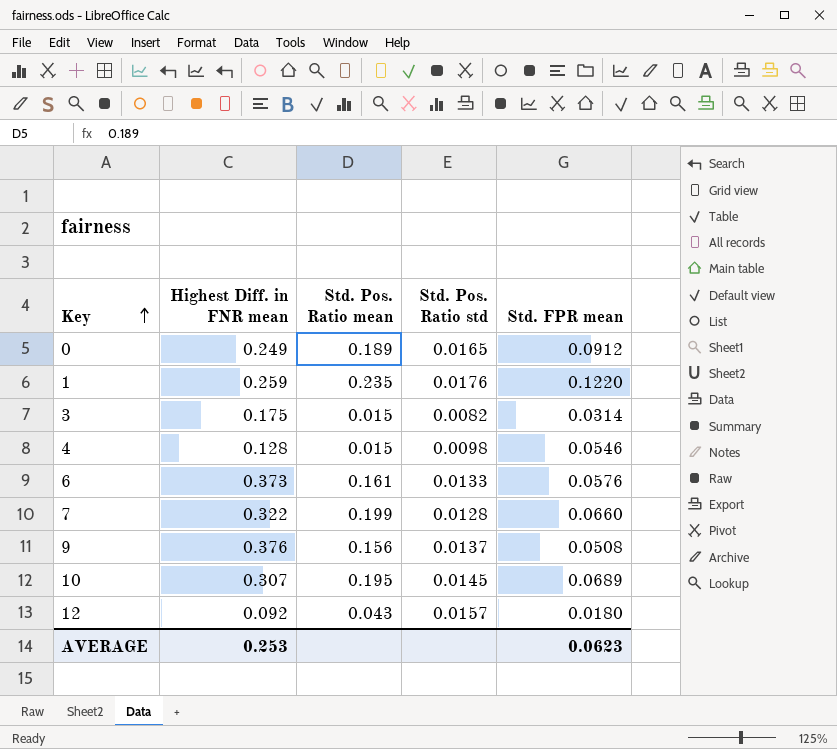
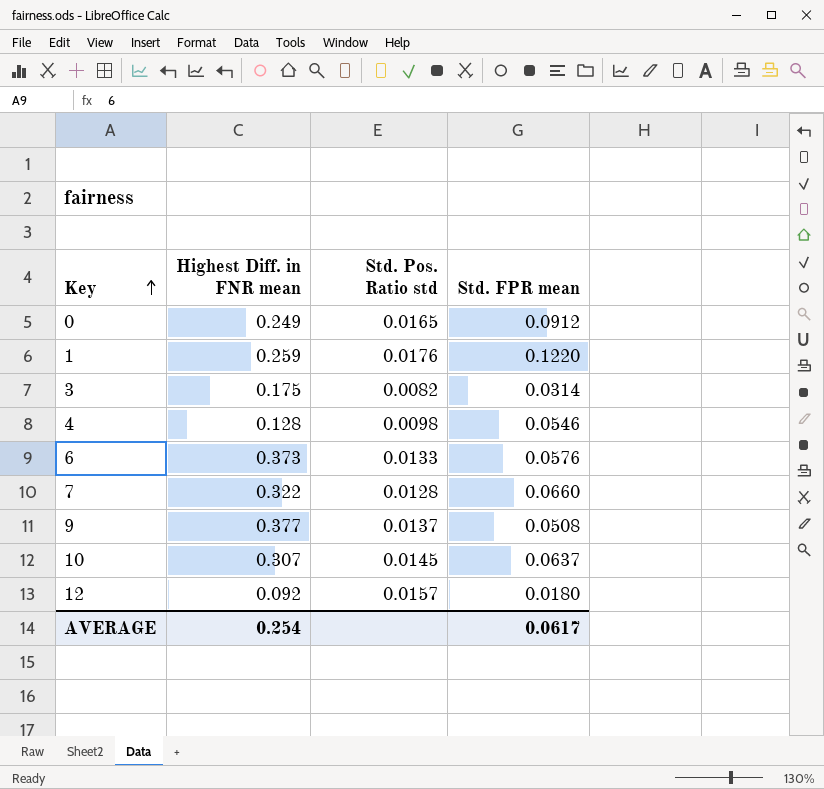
column Std. Pos. Ratio mean | position: 3 -> none
9 | Highest Diff. in FNR mean: 0.376 -> 0.377
10 | Std. FPR mean: 0.0689 -> 0.0637
AVERAGE | Highest Diff. in FNR mean: 0.253 -> 0.254
AVERAGE | Std. FPR mean: 0.0623 -> 0.0617

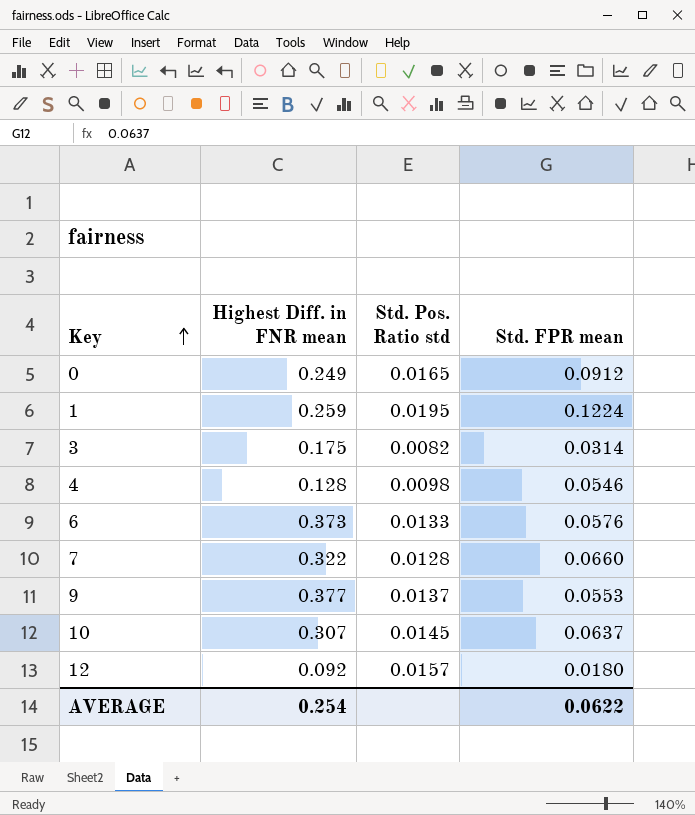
1 | Std. Pos. Ratio std: 0.0176 -> 0.0195
1 | Std. FPR mean: 0.1220 -> 0.1224
9 | Std. FPR mean: 0.0508 -> 0.0553
AVERAGE | Std. FPR mean: 0.0617 -> 0.0622

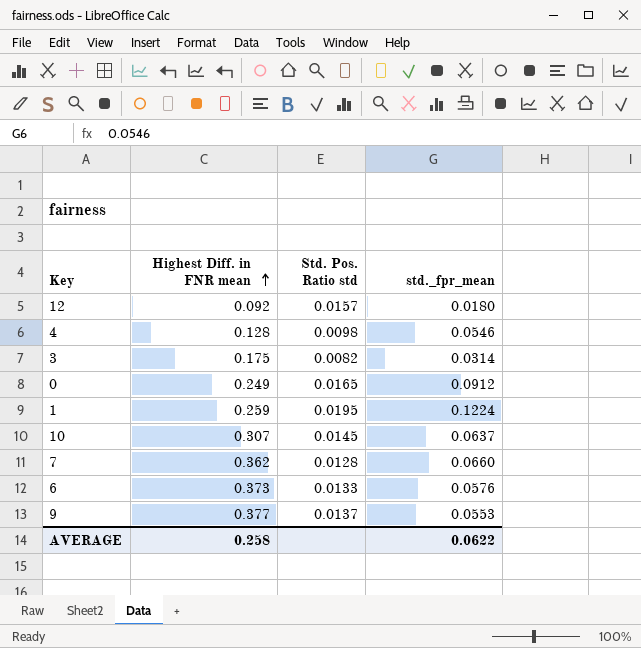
row order: Key ascending -> Highest Diff. in FNR mean ascending
column name: Std. FPR mean -> std._fpr_mean
7 | Highest Diff. in FNR mean: 0.322 -> 0.362
AVERAGE | Highest Diff. in FNR mean: 0.254 -> 0.258

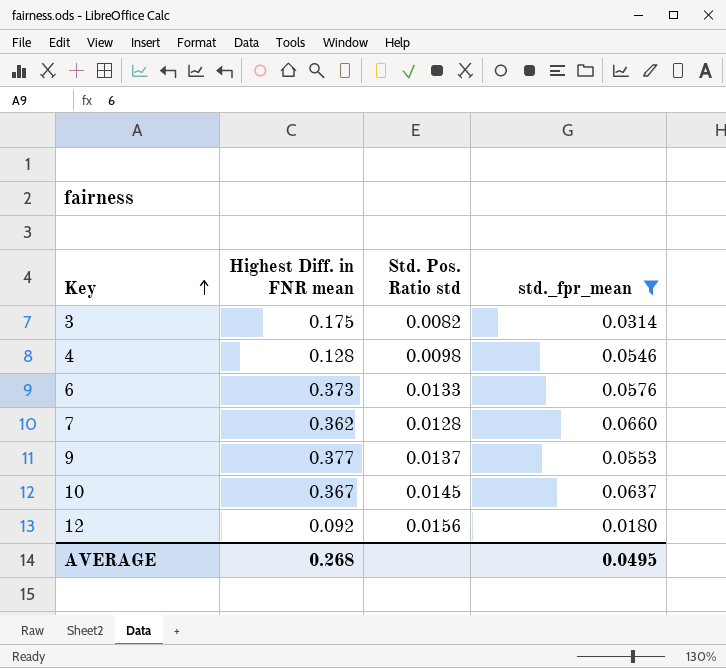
filter: none -> std._fpr_mean <= 0.0660
row order: Highest Diff. in FNR mean ascending -> Key ascending
10 | Highest Diff. in FNR mean: 0.307 -> 0.367
12 | Std. Pos. Ratio std: 0.0157 -> 0.0156
AVERAGE | Highest Diff. in FNR mean: 0.258 -> 0.268
AVERAGE | std._fpr_mean: 0.0622 -> 0.0495

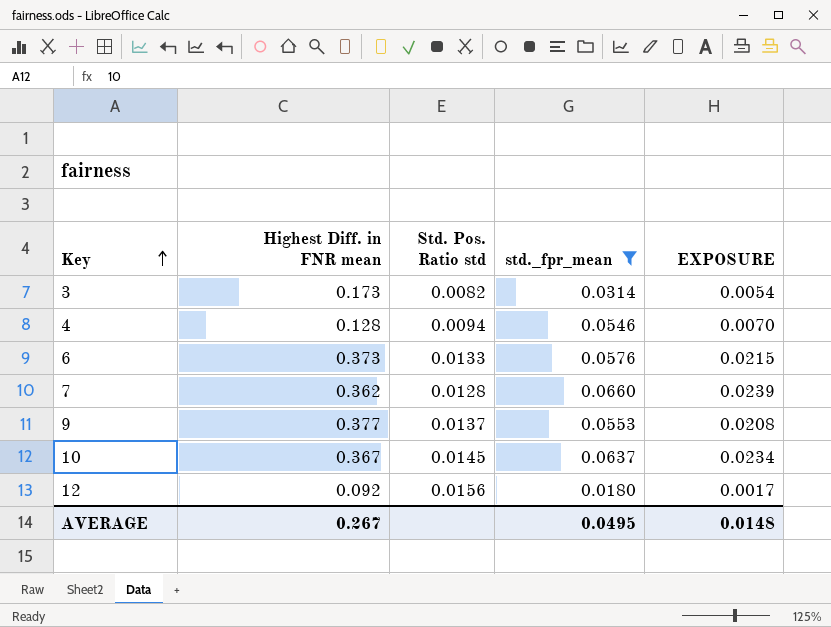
column EXPOSURE | formula: none -> [Highest Diff. in FNR mean] * [std._fpr_mean]
3 | Highest Diff. in FNR mean: 0.175 -> 0.173
4 | Std. Pos. Ratio std: 0.0098 -> 0.0094
AVERAGE | Highest Diff. in FNR mean: 0.268 -> 0.267

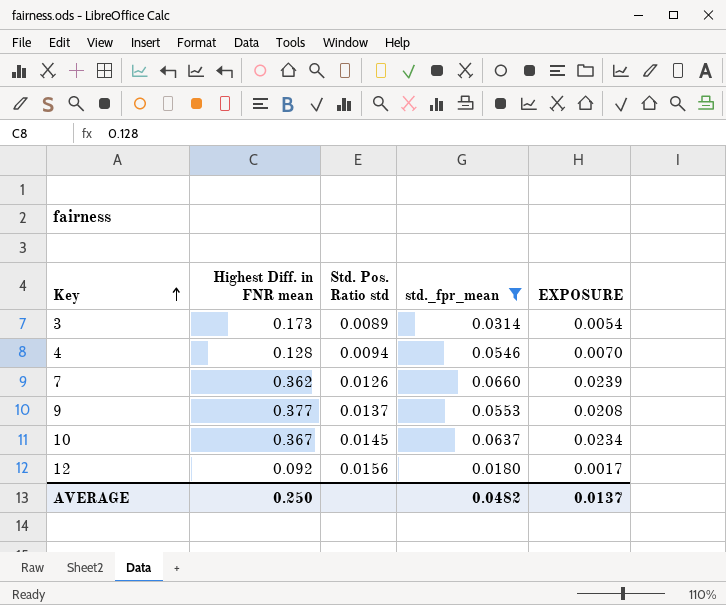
row 6: 0.373 | 0.0133 | 0.0576 | 0.0215 -> none
3 | Std. Pos. Ratio std: 0.0082 -> 0.0089
7 | Std. Pos. Ratio std: 0.0128 -> 0.0126
AVERAGE | Highest Diff. in FNR mean: 0.267 -> 0.250
AVERAGE | std._fpr_mean: 0.0495 -> 0.0482
AVERAGE | EXPOSURE: 0.0148 -> 0.0137

